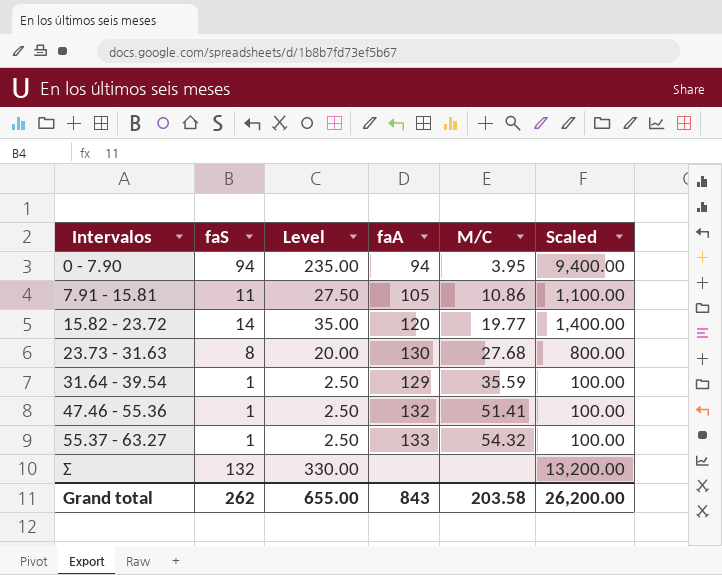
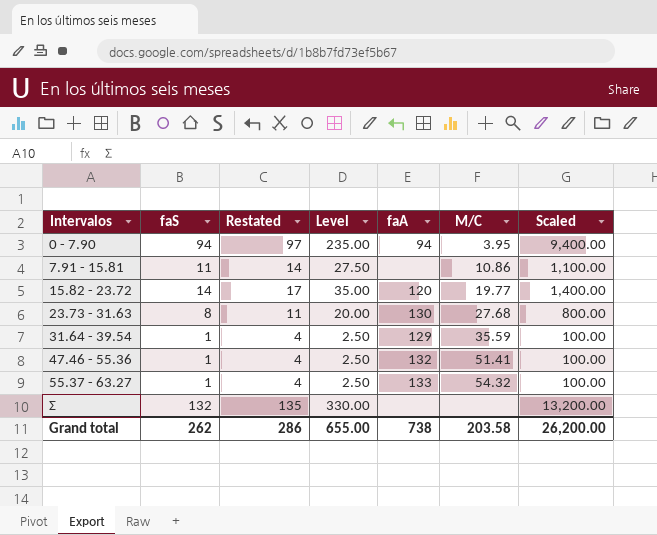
column Restated | formula: none -> [faS] + 3
7.91 - 15.81 | faA: 105 -> none
Grand total | faA: 843 -> 738

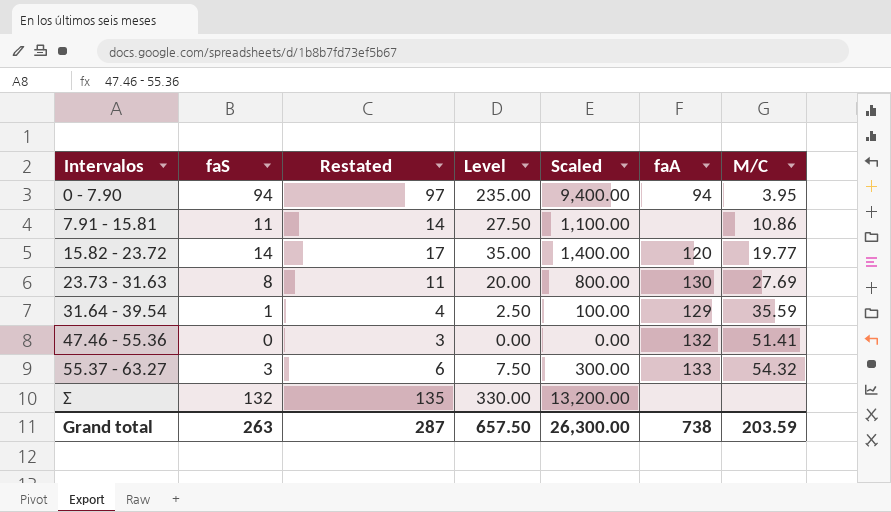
column Scaled | position: 7 -> 5
23.73 - 31.63 | M/C: 27.68 -> 27.69
47.46 - 55.36 | faS: 1 -> 0
47.46 - 55.36 | Restated: 4 -> 3
47.46 - 55.36 | Level: 2.50 -> 0.00
47.46 - 55.36 | Scaled: 100.00 -> 0.00
55.37 - 63.27 | faS: 1 -> 3
55.37 - 63.27 | Restated: 4 -> 6
55.37 - 63.27 | Level: 2.50 -> 7.50
55.37 - 63.27 | Scaled: 100.00 -> 300.00
Grand total | faS: 262 -> 263
Grand total | Restated: 286 -> 287
Grand total | Level: 655.00 -> 657.50
Grand total | Scaled: 26,200.00 -> 26,300.00
Grand total | M/C: 203.58 -> 203.59

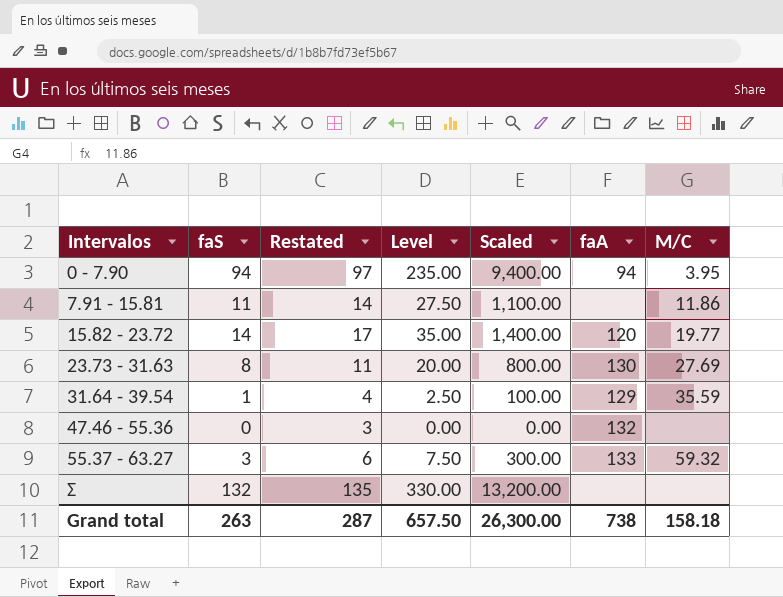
7.91 - 15.81 | M/C: 10.86 -> 11.86
47.46 - 55.36 | M/C: 51.41 -> none
55.37 - 63.27 | M/C: 54.32 -> 59.32
Grand total | M/C: 203.59 -> 158.18

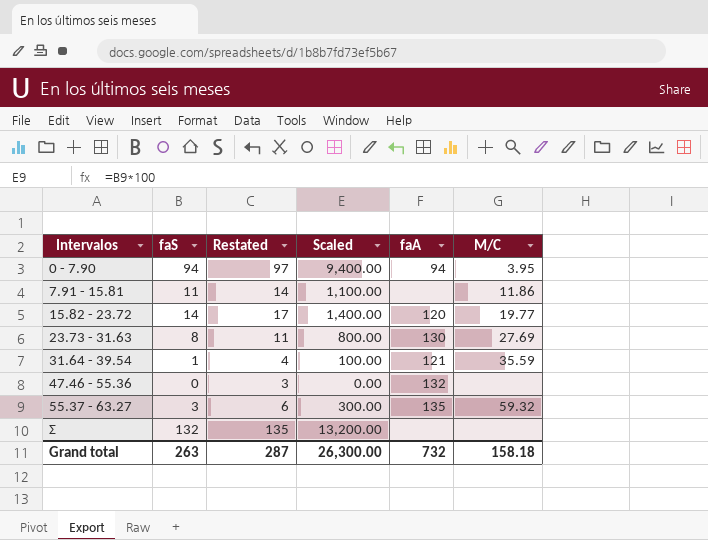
column Level | formula: [faS] * 2.5 -> none
31.64 - 39.54 | faA: 129 -> 121
55.37 - 63.27 | faA: 133 -> 135
Grand total | faA: 738 -> 732

